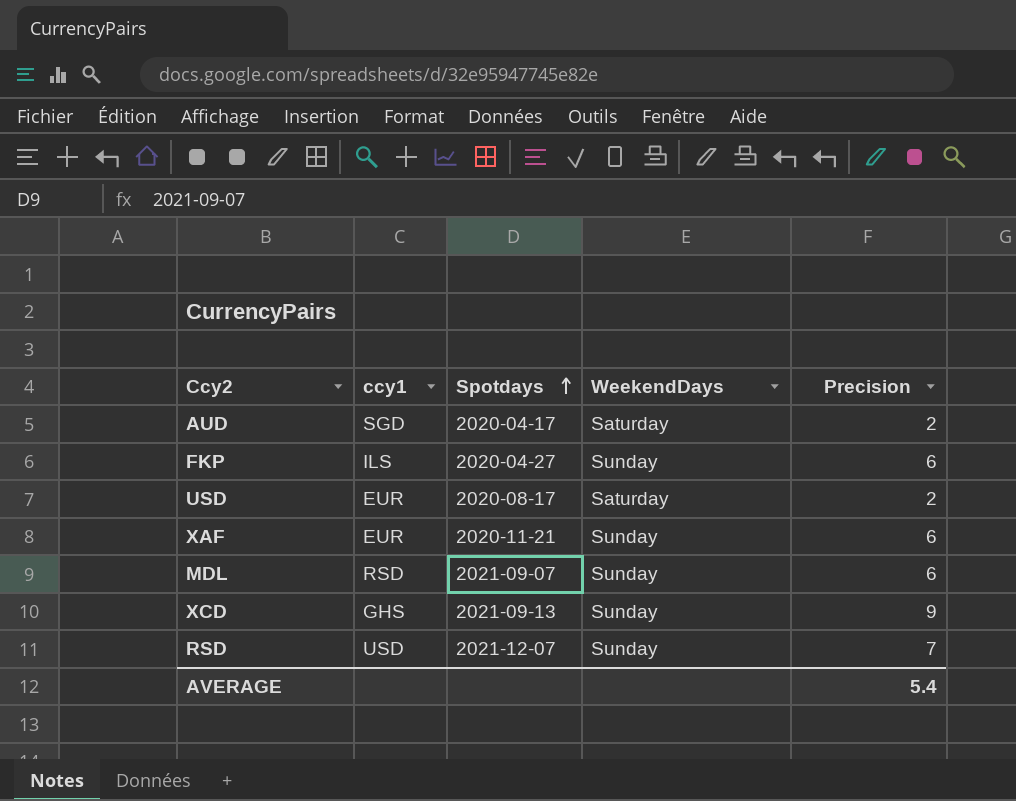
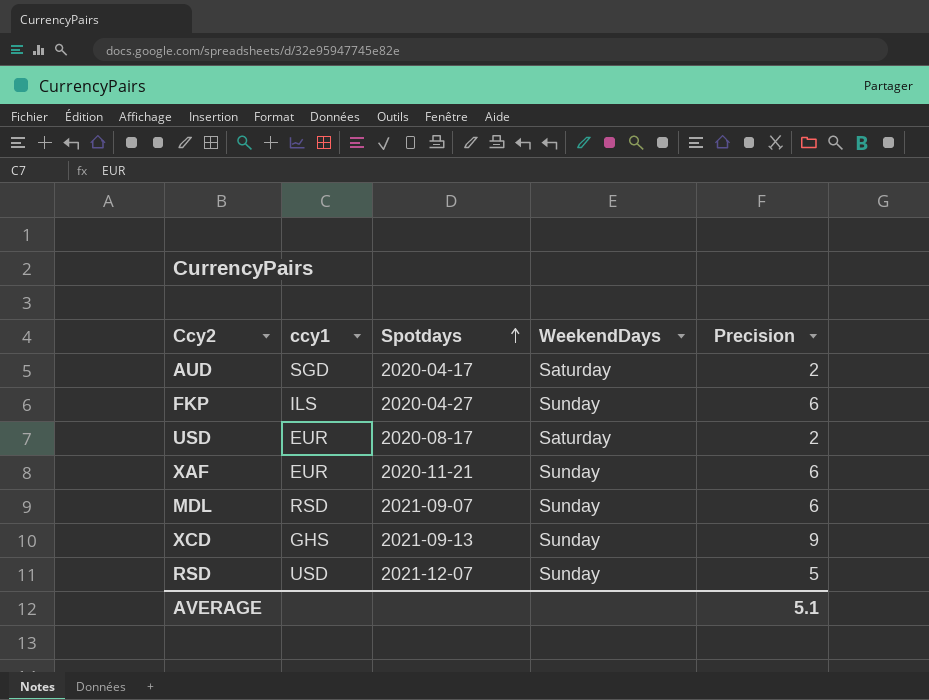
RSD | Precision: 7 -> 5
AVERAGE | Precision: 5.4 -> 5.1

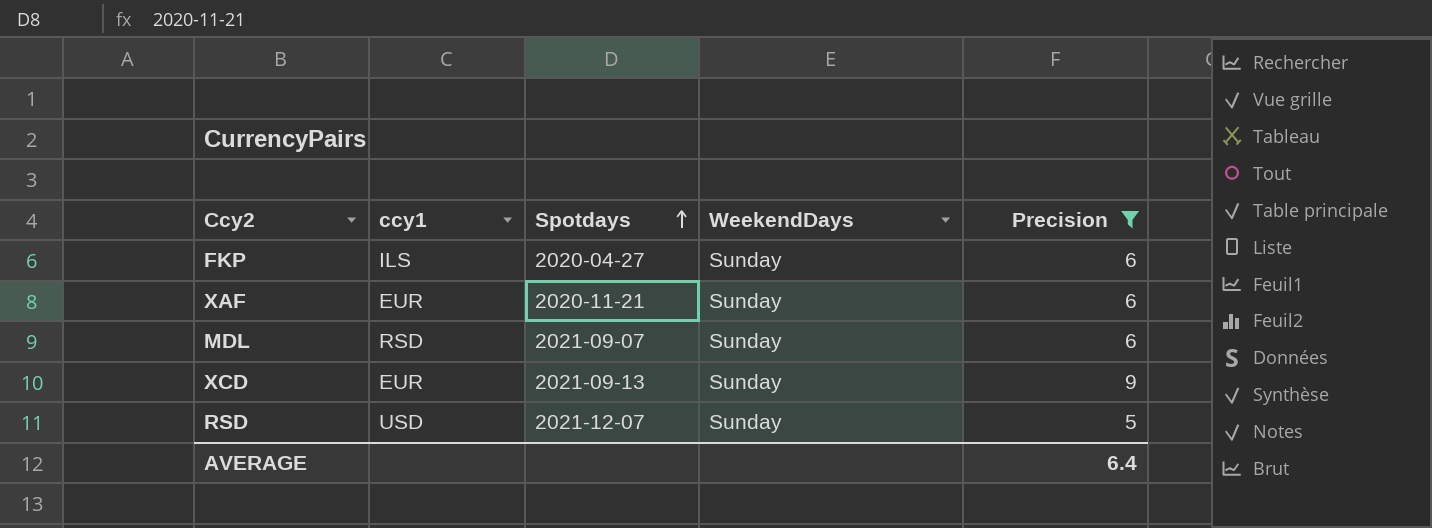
filter: none -> Precision != 2
XCD | ccy1: GHS -> EUR
AVERAGE | Precision: 5.1 -> 6.4

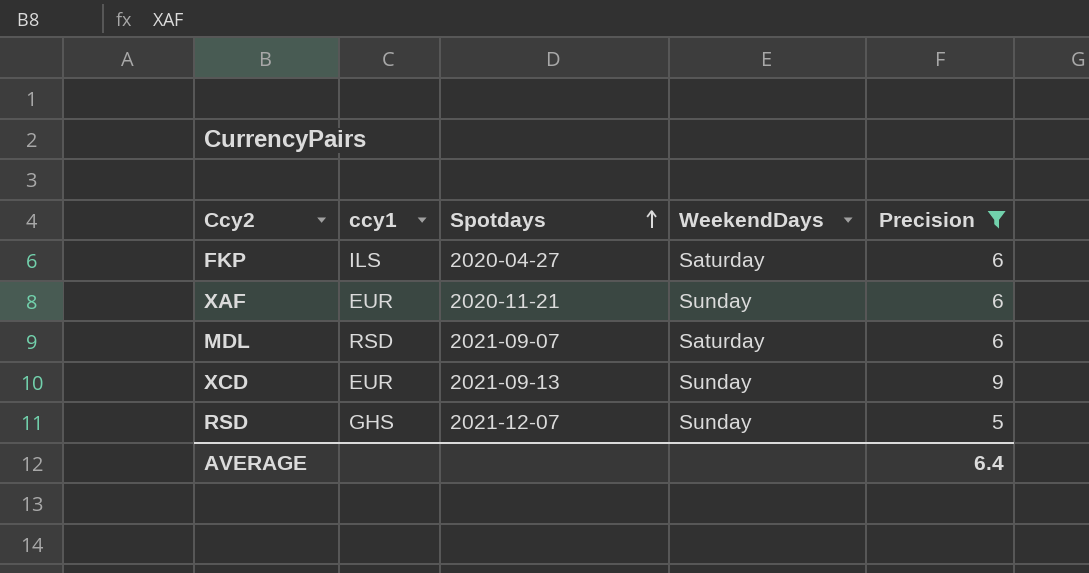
FKP | WeekendDays: Sunday -> Saturday
MDL | WeekendDays: Sunday -> Saturday
RSD | ccy1: USD -> GHS

